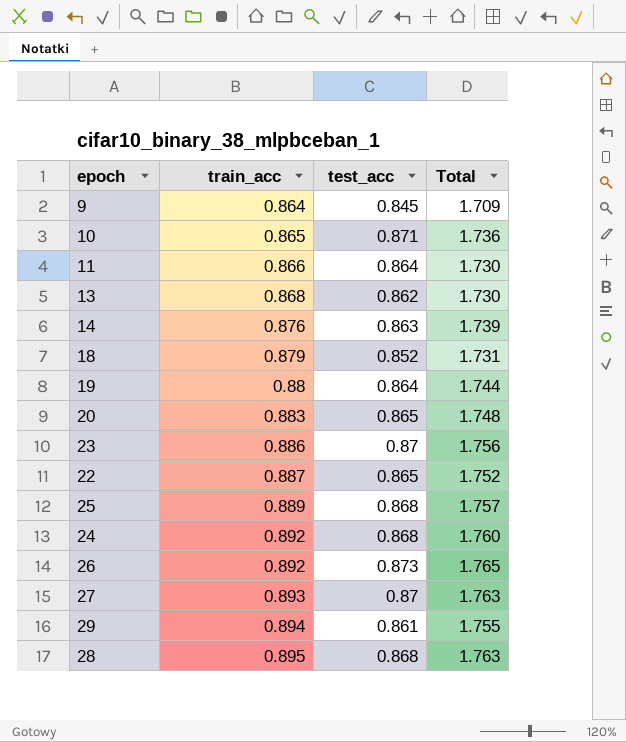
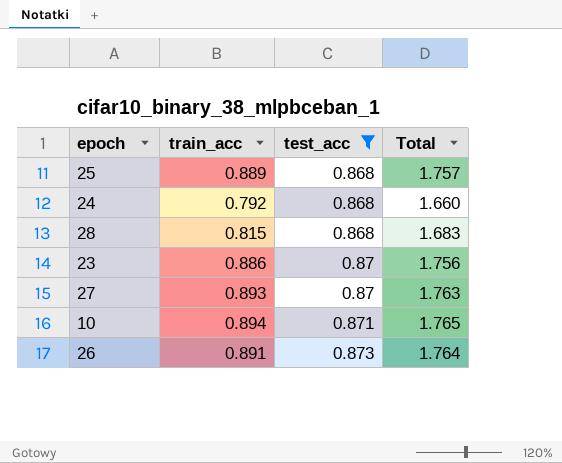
filter: none -> test_acc >= 0.868
row order: train_acc ascending -> test_acc ascending
24 | train_acc: 0.892 -> 0.792
24 | Total: 1.760 -> 1.660
28 | train_acc: 0.895 -> 0.815
28 | Total: 1.763 -> 1.683
10 | train_acc: 0.865 -> 0.894
10 | Total: 1.736 -> 1.765
26 | train_acc: 0.892 -> 0.891
26 | Total: 1.765 -> 1.764

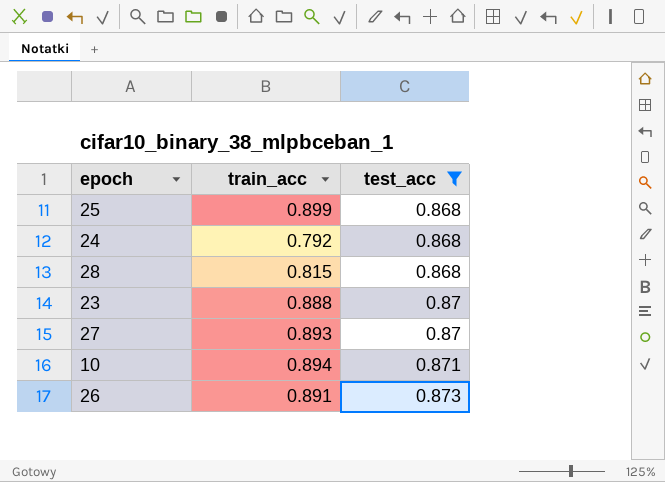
column Total | formula: [train_acc] + [test_acc] -> none
25 | train_acc: 0.889 -> 0.899
23 | train_acc: 0.886 -> 0.888

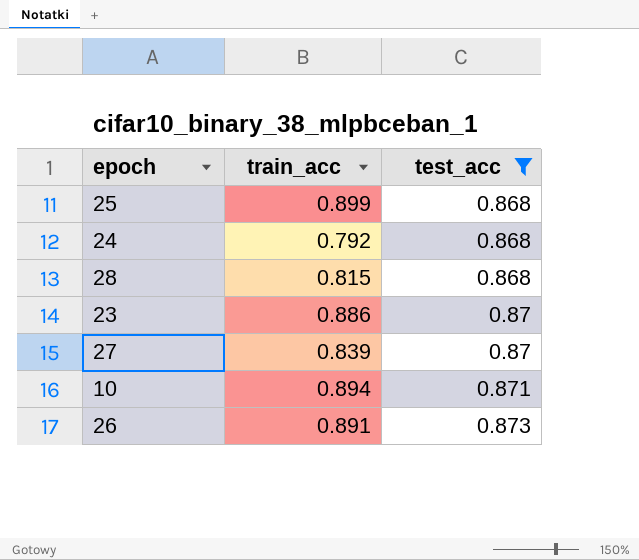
23 | train_acc: 0.888 -> 0.886
27 | train_acc: 0.893 -> 0.839

